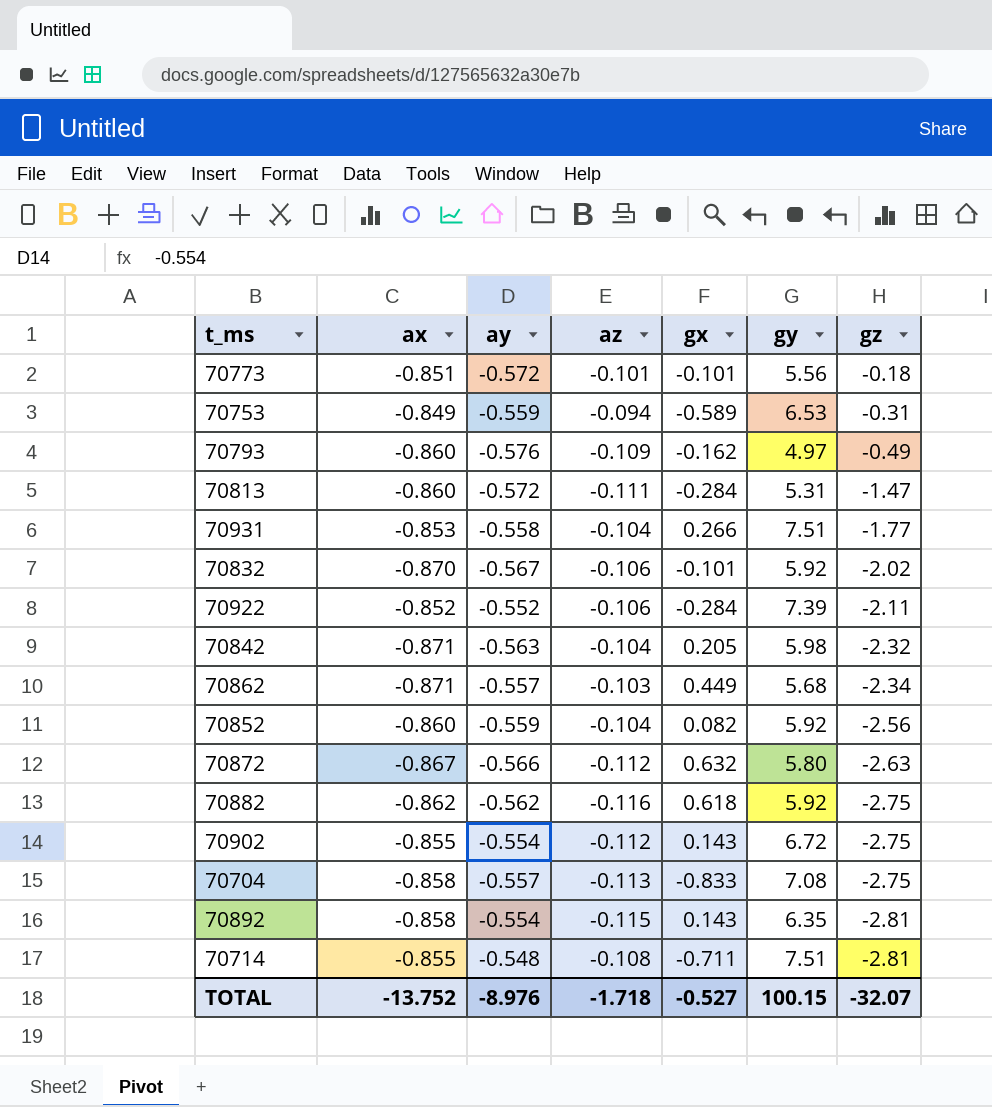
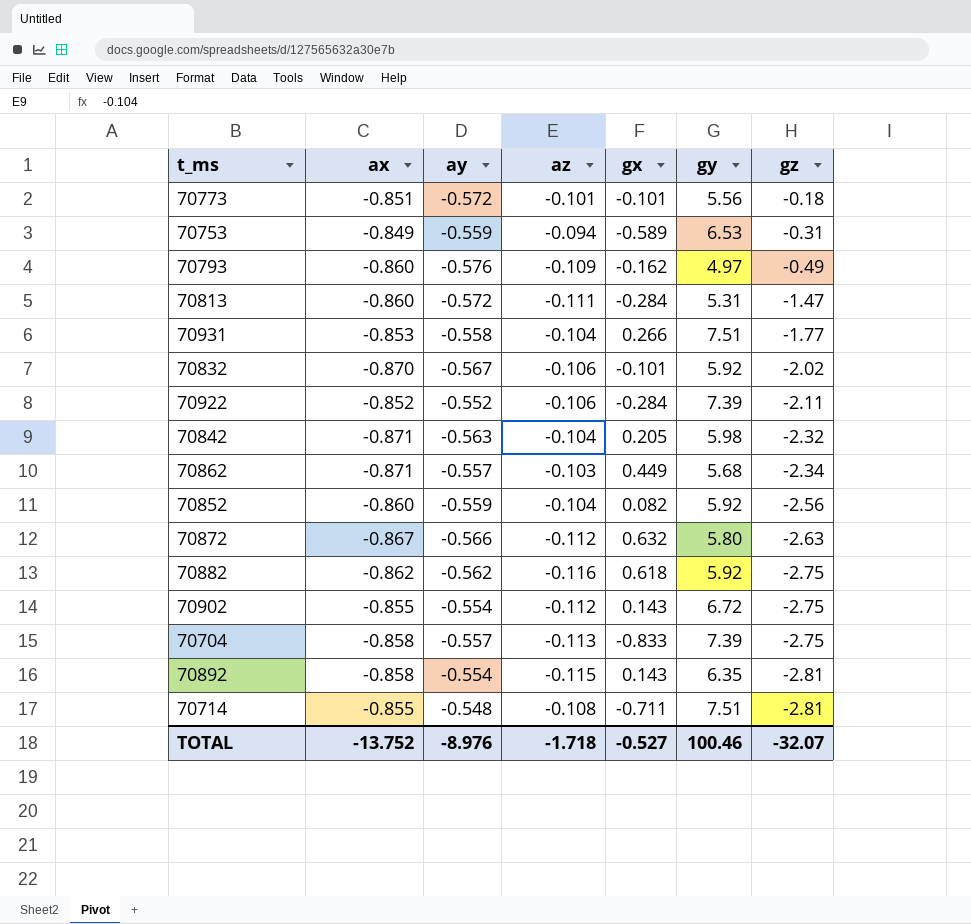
70704 | gy: 7.08 -> 7.39
TOTAL | gy: 100.15 -> 100.46

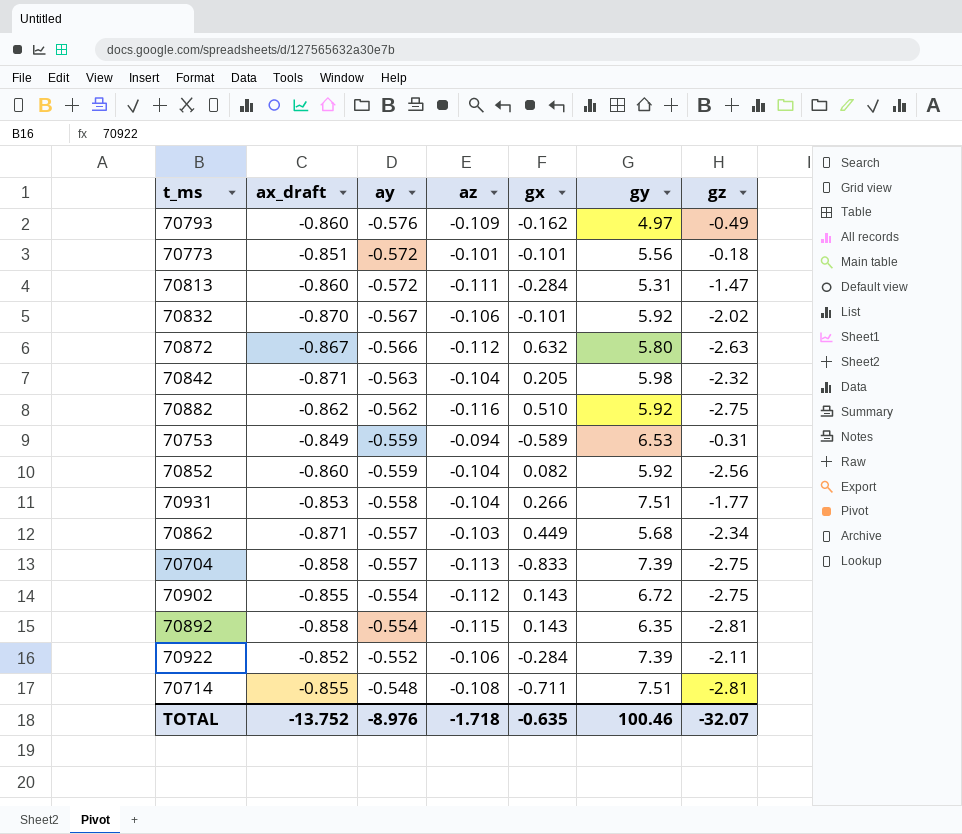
row order: gz descending -> ay ascending
column name: ax -> ax_draft
70882 | gx: 0.618 -> 0.510
TOTAL | gx: -0.527 -> -0.635

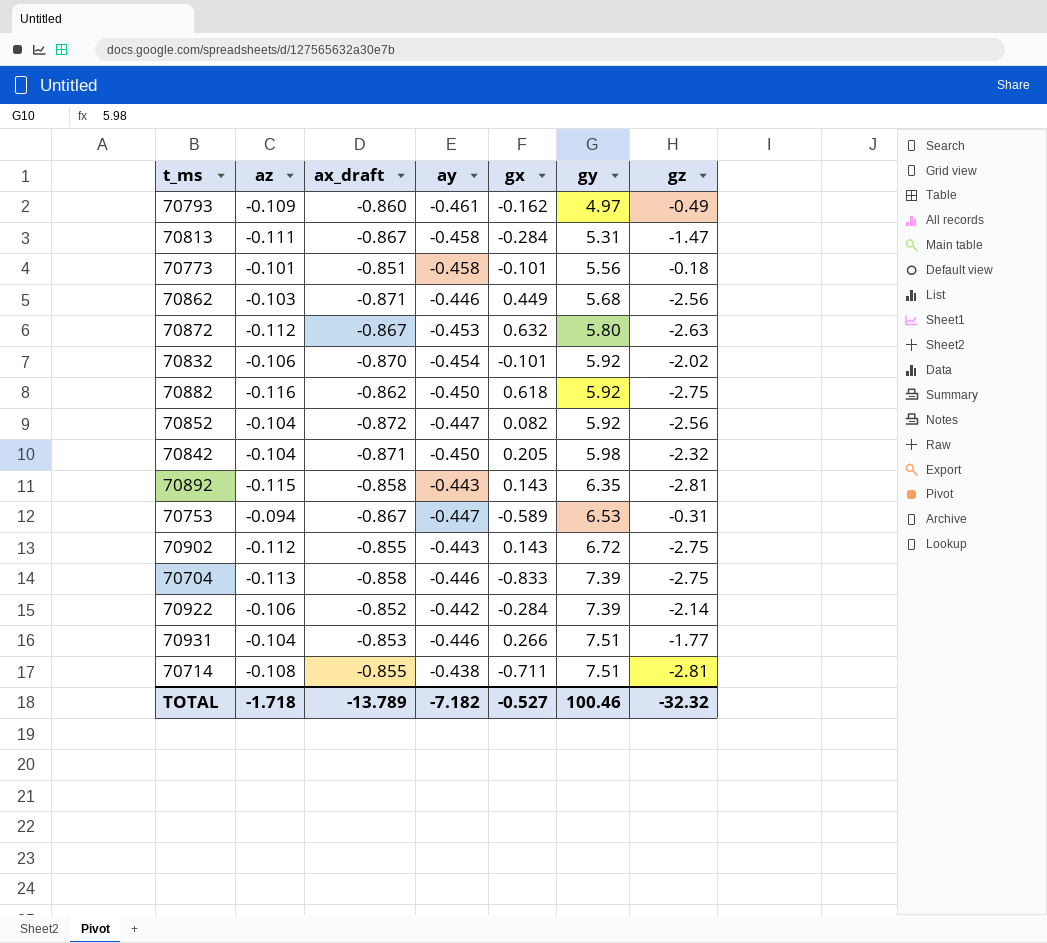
row order: ay ascending -> gy ascending
column az | position: 4 -> 2
70793 | ay: -0.576 -> -0.461
70813 | ax_draft: -0.860 -> -0.867
70813 | ay: -0.572 -> -0.458
70773 | ay: -0.572 -> -0.458
70862 | ay: -0.557 -> -0.446
70862 | gz: -2.34 -> -2.56
70872 | ay: -0.566 -> -0.453
70832 | ay: -0.567 -> -0.454
70882 | ay: -0.562 -> -0.450
70882 | gx: 0.510 -> 0.618
70852 | ax_draft: -0.860 -> -0.872
70852 | ay: -0.559 -> -0.447
70842 | ay: -0.563 -> -0.450
70892 | ay: -0.554 -> -0.443
70753 | ax_draft: -0.849 -> -0.867
70753 | ay: -0.559 -> -0.447
70902 | ay: -0.554 -> -0.443
70704 | ay: -0.557 -> -0.446
70922 | ay: -0.552 -> -0.442
70922 | gz: -2.11 -> -2.14
70931 | ay: -0.558 -> -0.446
70714 | ay: -0.548 -> -0.438
TOTAL | ax_draft: -13.752 -> -13.789
TOTAL | ay: -8.976 -> -7.182
TOTAL | gx: -0.635 -> -0.527
TOTAL | gz: -32.07 -> -32.32

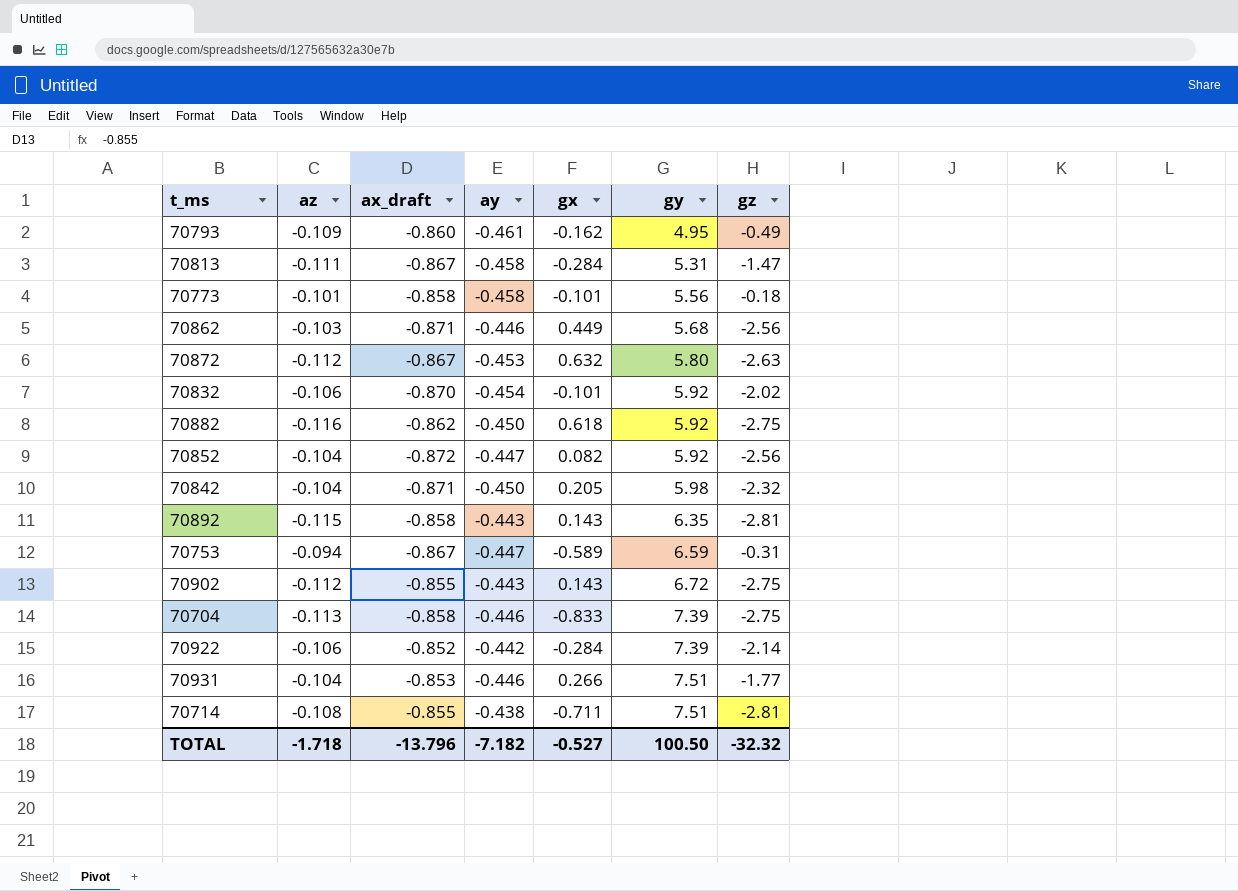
70793 | gy: 4.97 -> 4.95
70773 | ax_draft: -0.851 -> -0.858
70753 | gy: 6.53 -> 6.59
TOTAL | ax_draft: -13.789 -> -13.796
TOTAL | gy: 100.46 -> 100.50

